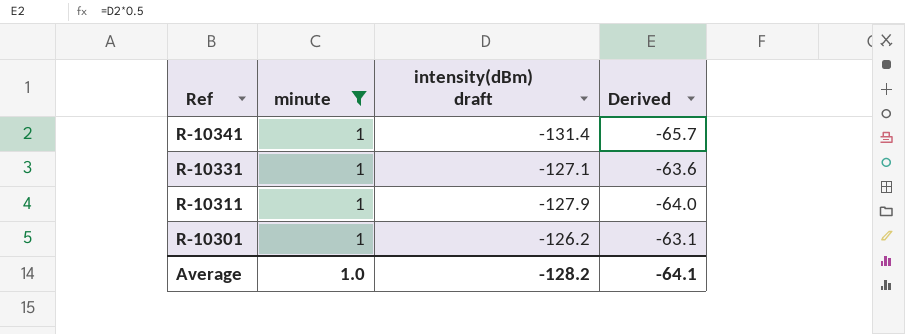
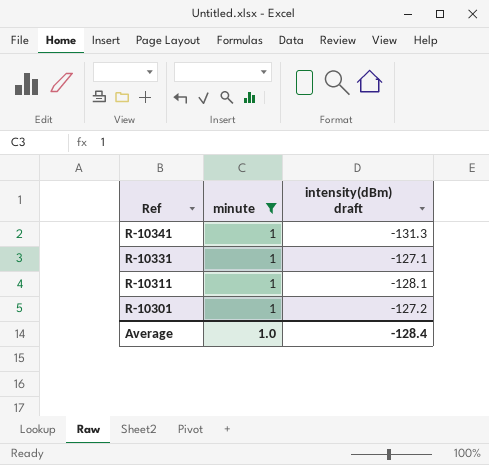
column Derived | formula: [intensity(dBm) draft] * 0.5 -> none
R-10341 | intensity(dBm) draft: -131.4 -> -131.3
R-10311 | intensity(dBm) draft: -127.9 -> -128.1
R-10301 | intensity(dBm) draft: -126.2 -> -127.2
Average | intensity(dBm) draft: -128.2 -> -128.4

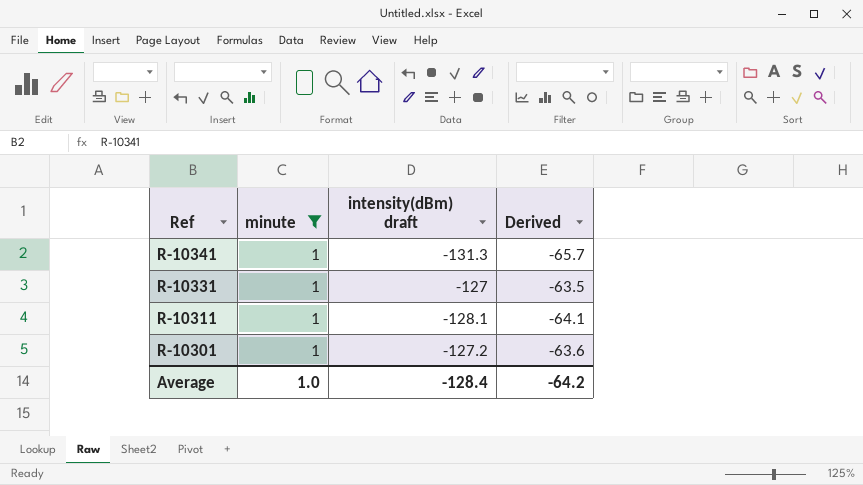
column Derived | formula: none -> [intensity(dBm) draft] * 0.5
R-10331 | intensity(dBm) draft: -127.1 -> -127

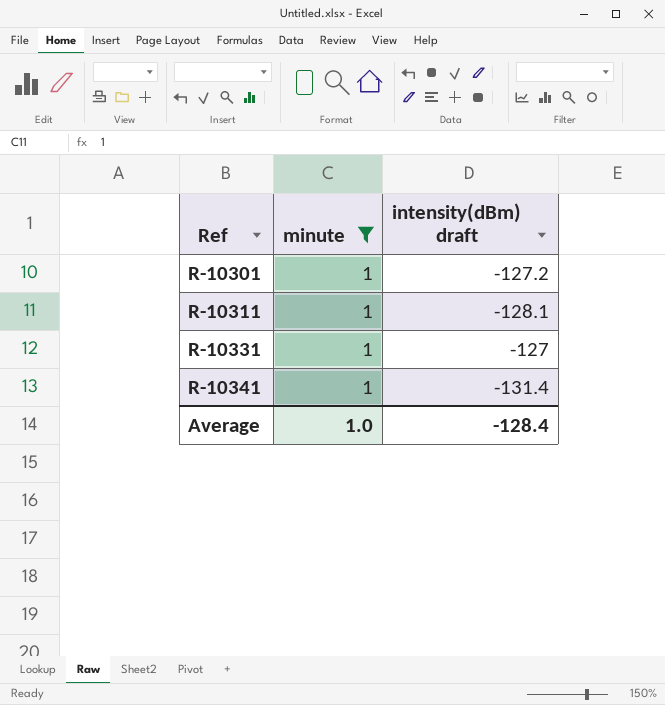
row order: Ref descending -> Ref ascending
column Derived | formula: [intensity(dBm) draft] * 0.5 -> none
R-10341 | intensity(dBm) draft: -131.3 -> -131.4

